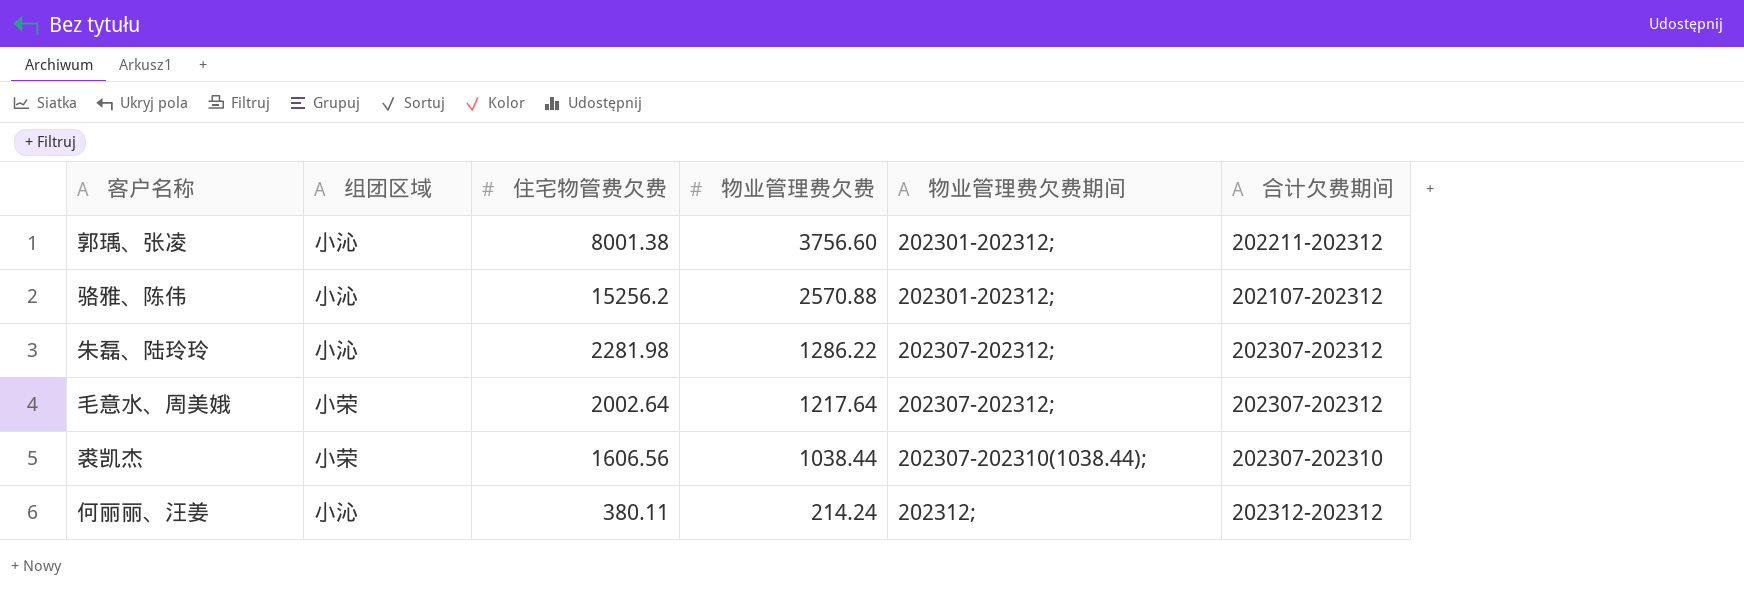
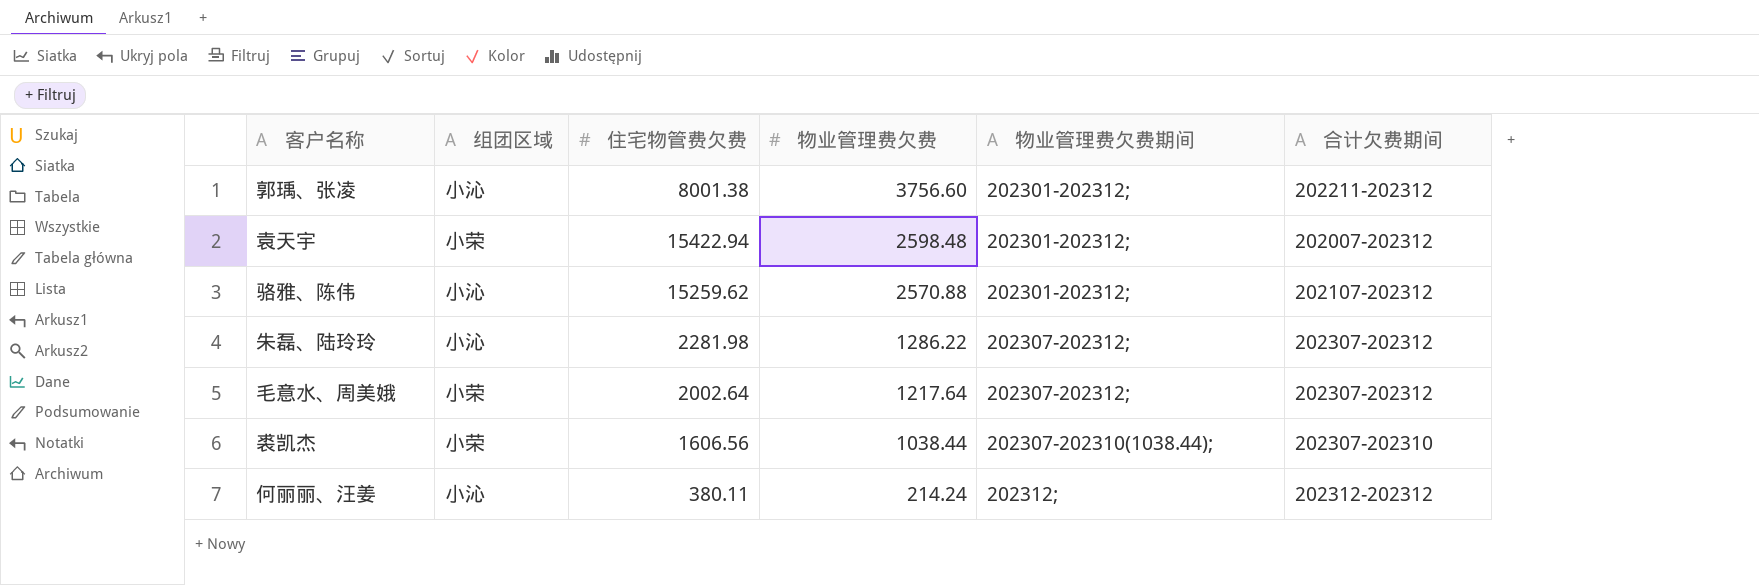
row 袁天宇: none -> 小荣 | 15422.94 | 2598.48 | 202301-202312; | 202007-202312
骆雅、陈伟 | 住宅物管费欠费: 15256.2 -> 15259.62

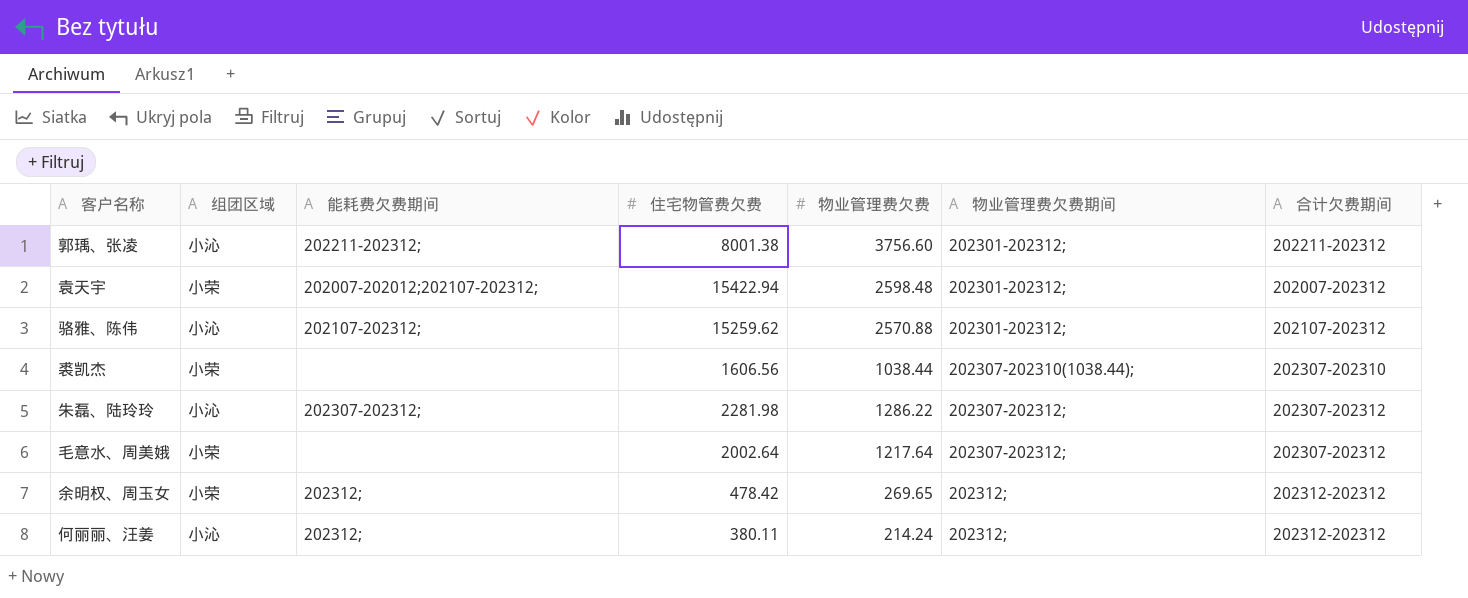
row order: 物业管理费欠费 descending -> 物业管理费欠费期间 ascending
column 能耗费欠费期间 | position: none -> 3
row 余明权、周玉女: none -> 小荣 | 202312; | 478.42 | 269.65 | 202312; | 202312-202312

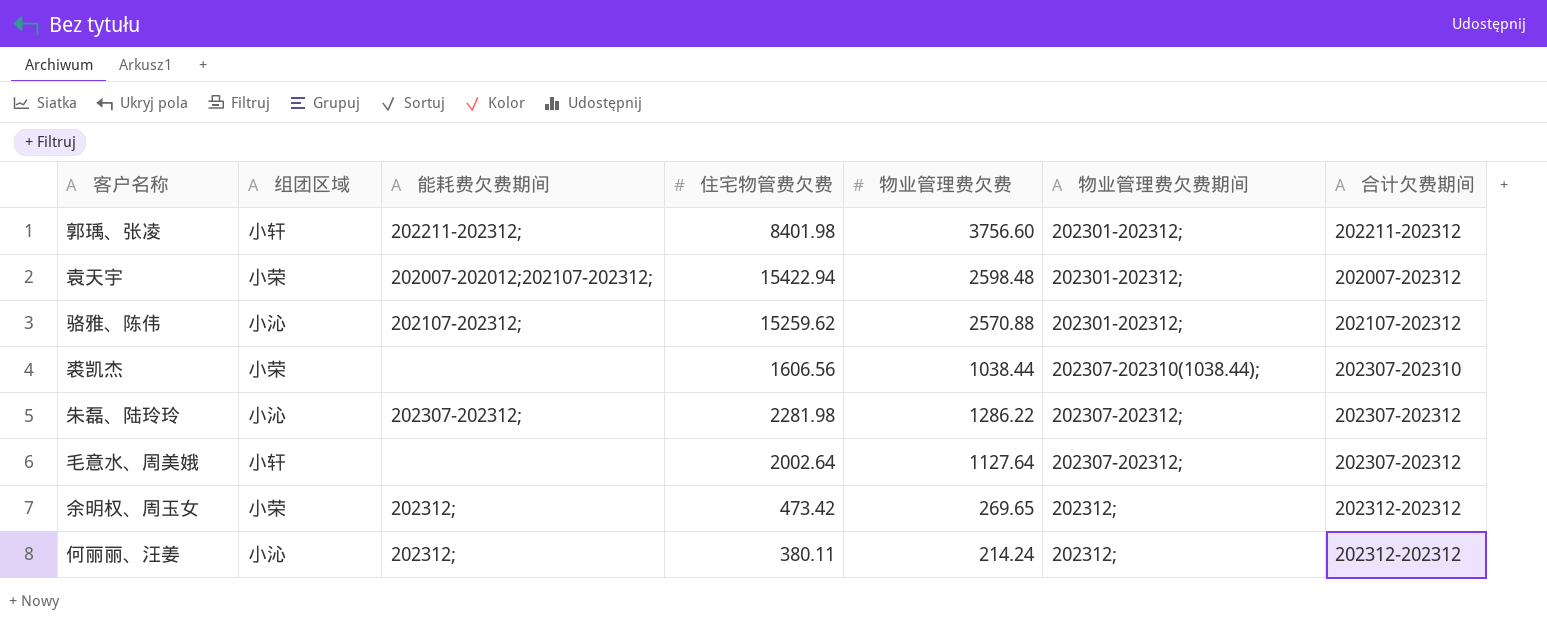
郭瑀、张凌 | 组团区域: 小沁 -> 小轩
郭瑀、张凌 | 住宅物管费欠费: 8001.38 -> 8401.98
毛意水、周美娥 | 组团区域: 小荣 -> 小轩
毛意水、周美娥 | 物业管理费欠费: 1217.64 -> 1127.64
余明权、周玉女 | 住宅物管费欠费: 478.42 -> 473.42

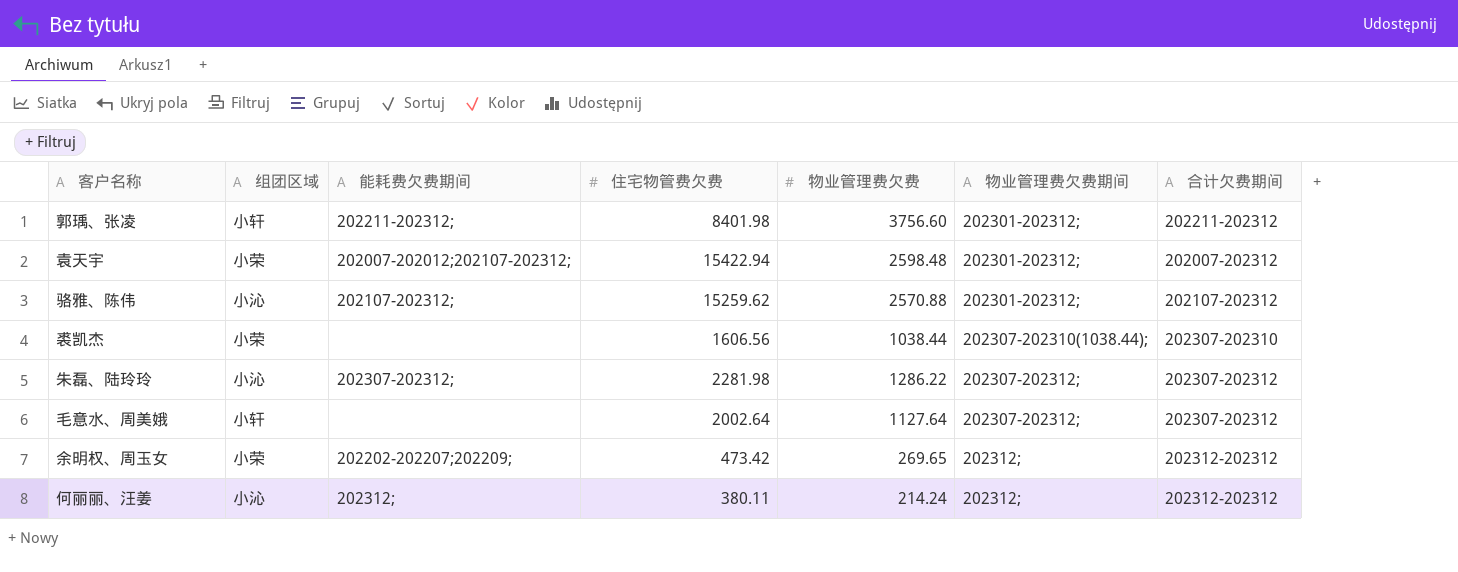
余明权、周玉女 | 能耗费欠费期间: 202312; -> 202202-202207;202209;

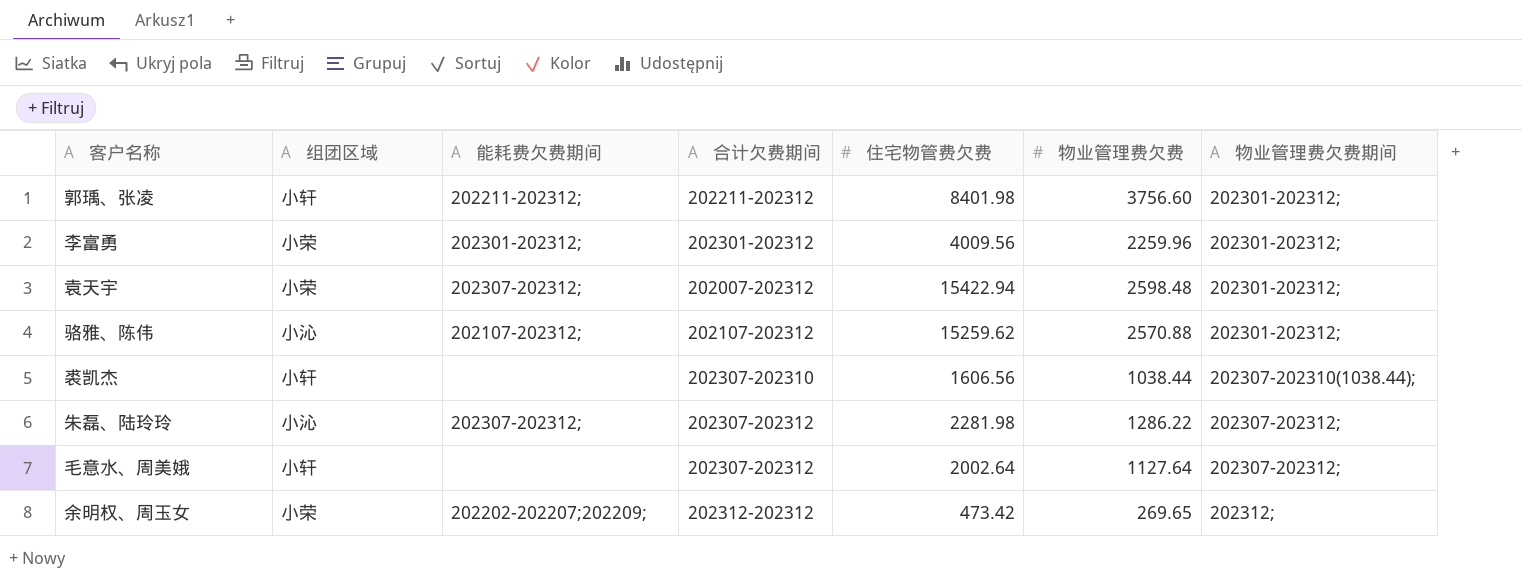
column 合计欠费期间 | position: 7 -> 4
row 何丽丽、汪姜: 小沁 | 202312; | 380.11 | 214.24 | 202312; | 202312-202312 -> none
row 李富勇: none -> 小荣 | 202301-202312; | 202301-202312 | 4009.56 | 2259.96 | 202301-202312;
袁天宇 | 能耗费欠费期间: 202007-202012;202107-202312; -> 202307-202312;
裘凯杰 | 组团区域: 小荣 -> 小轩

